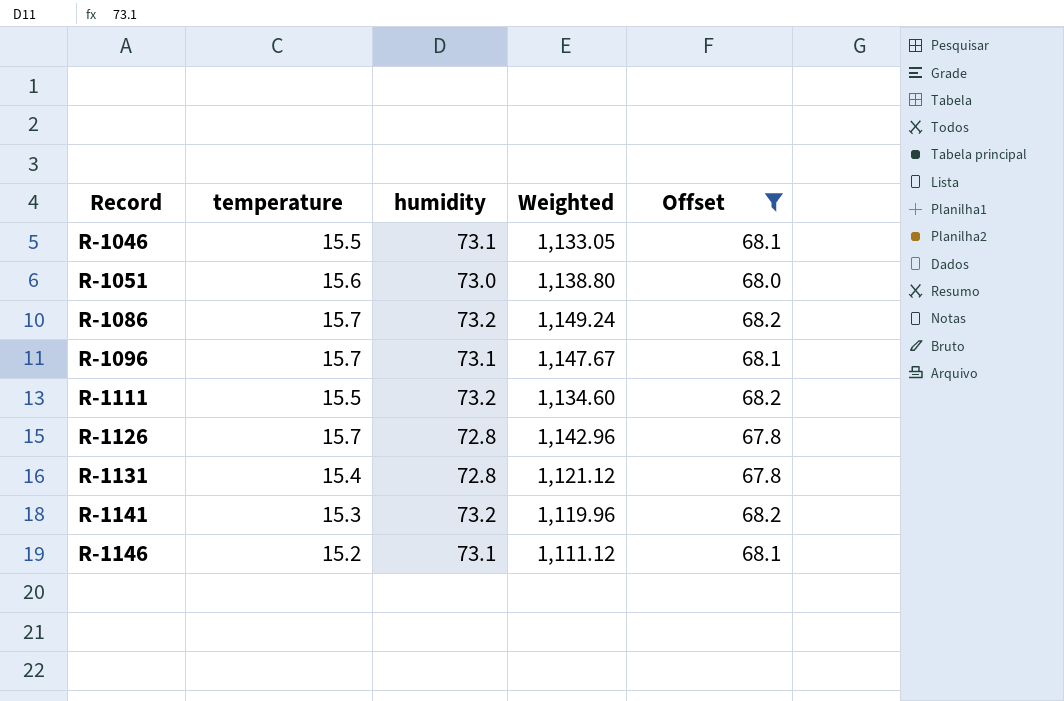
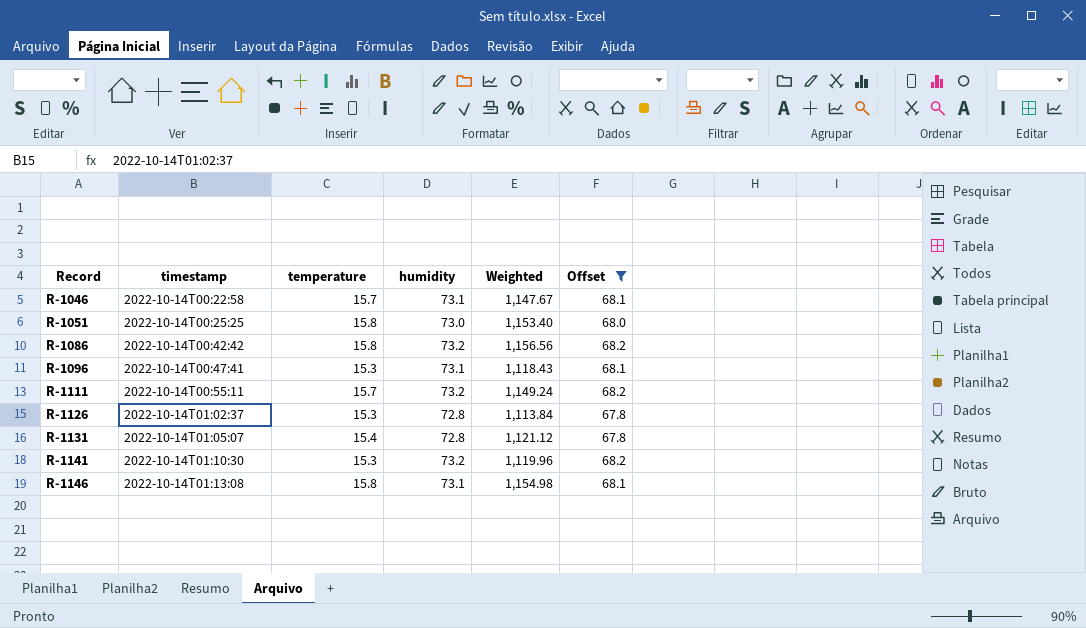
column timestamp | position: none -> 2
R-1046 | temperature: 15.5 -> 15.7
R-1046 | Weighted: 1,133.05 -> 1,147.67
R-1051 | temperature: 15.6 -> 15.8
R-1051 | Weighted: 1,138.80 -> 1,153.40
R-1086 | temperature: 15.7 -> 15.8
R-1086 | Weighted: 1,149.24 -> 1,156.56
R-1096 | temperature: 15.7 -> 15.3
R-1096 | Weighted: 1,147.67 -> 1,118.43
R-1111 | temperature: 15.5 -> 15.7
R-1111 | Weighted: 1,134.60 -> 1,149.24
R-1126 | temperature: 15.7 -> 15.3
R-1126 | Weighted: 1,142.96 -> 1,113.84
R-1146 | temperature: 15.2 -> 15.8
R-1146 | Weighted: 1,111.12 -> 1,154.98

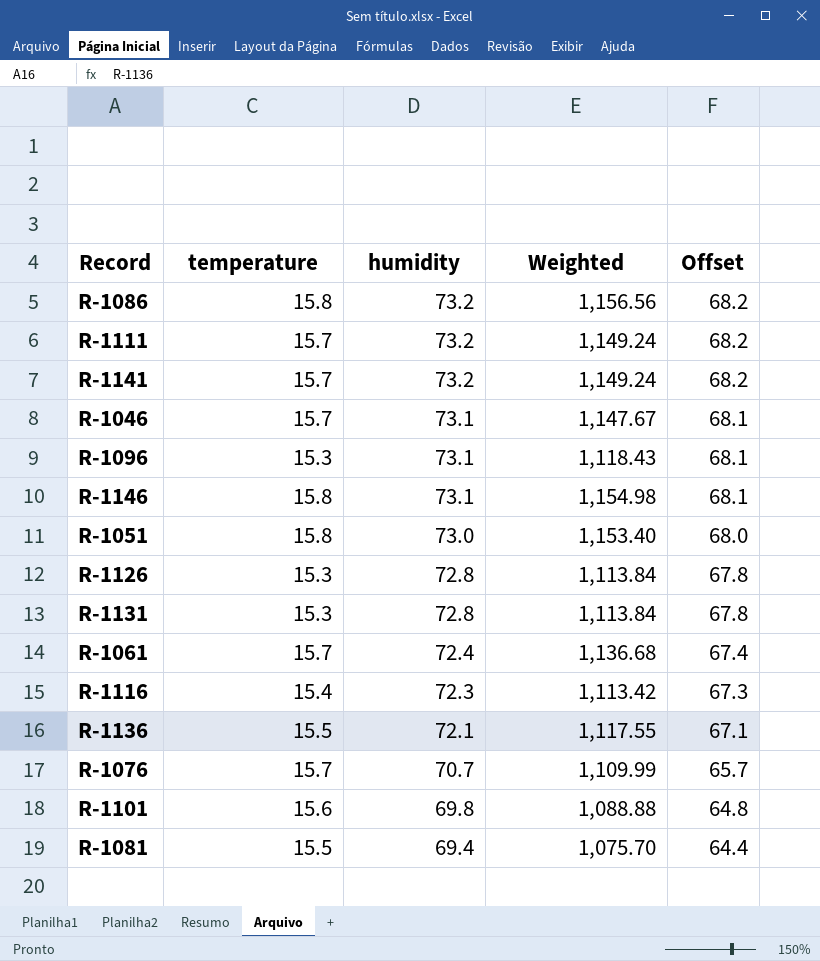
filter: Offset >= 67.8 -> none
row order: Record ascending -> humidity descending
column timestamp | position: 2 -> none
R-1141 | temperature: 15.3 -> 15.7
R-1141 | Weighted: 1,119.96 -> 1,149.24
R-1131 | temperature: 15.4 -> 15.3
R-1131 | Weighted: 1,121.12 -> 1,113.84

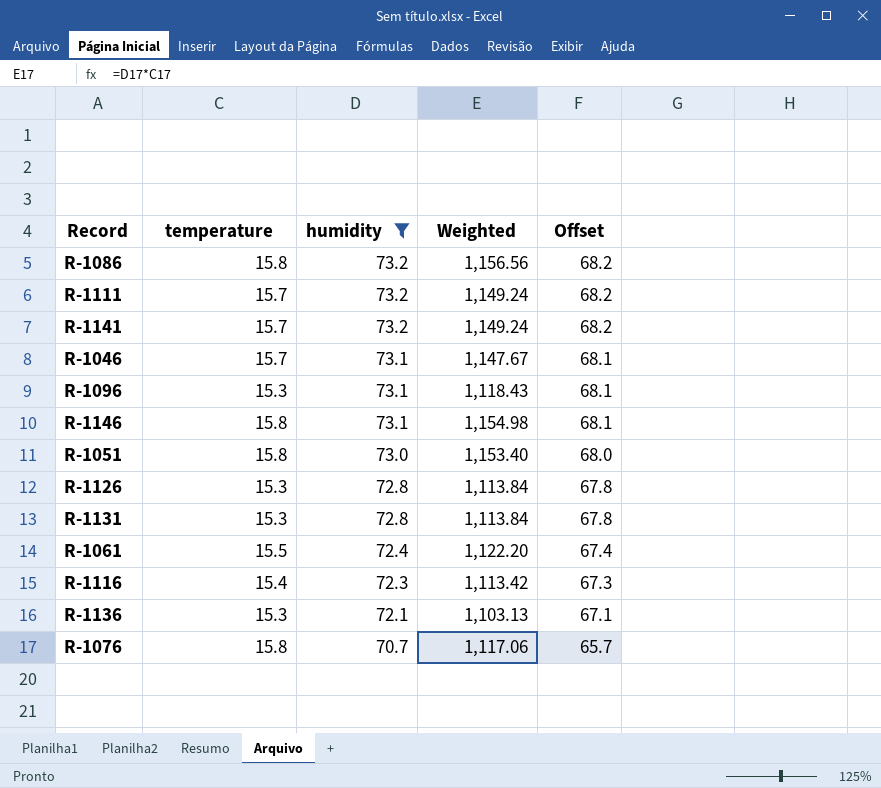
filter: none -> humidity >= 70.7
R-1061 | temperature: 15.7 -> 15.5
R-1061 | Weighted: 1,136.68 -> 1,122.20
R-1136 | temperature: 15.5 -> 15.3
R-1136 | Weighted: 1,117.55 -> 1,103.13
R-1076 | temperature: 15.7 -> 15.8
R-1076 | Weighted: 1,109.99 -> 1,117.06

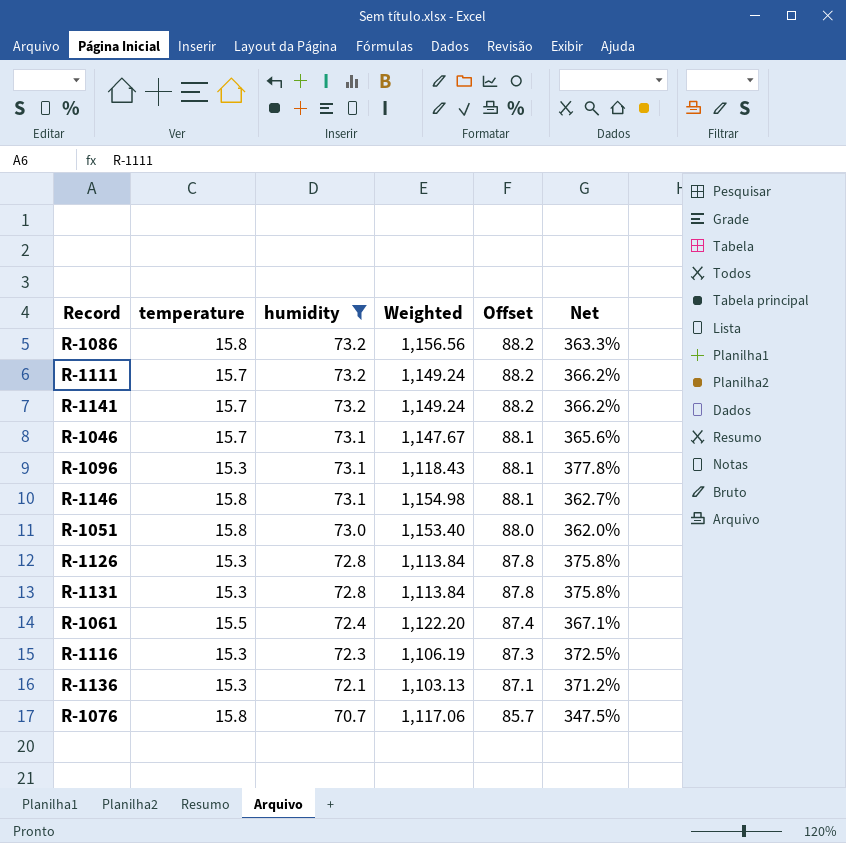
column Offset | formula: [humidity] - 5 -> [humidity] + 15
column Net | formula: none -> ([humidity] - [temperature]) / [temperature]
R-1116 | temperature: 15.4 -> 15.3
R-1116 | Weighted: 1,113.42 -> 1,106.19

